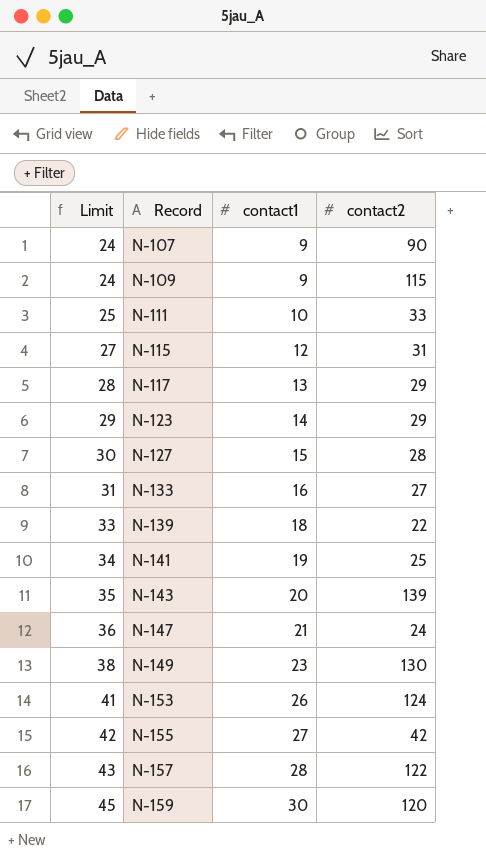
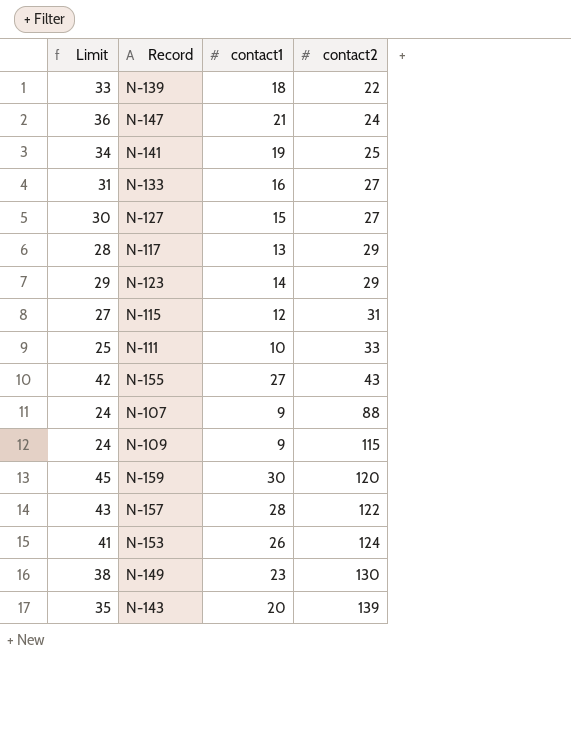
row order: Limit ascending -> contact2 ascending
N-127 | contact2: 28 -> 27
N-155 | contact2: 42 -> 43
N-107 | contact2: 90 -> 88

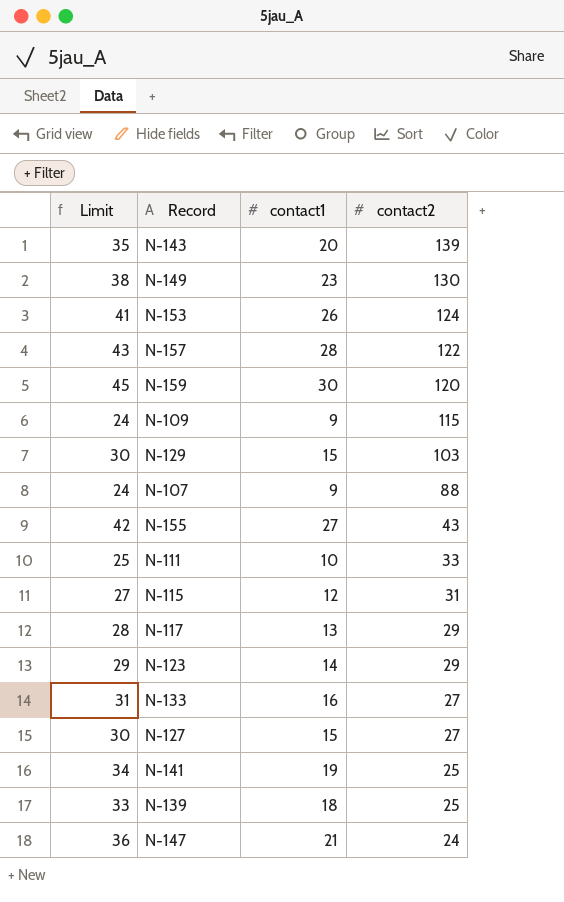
row order: contact2 ascending -> contact2 descending
row N-129: none -> 30 | 15 | 103
N-139 | contact2: 22 -> 25

